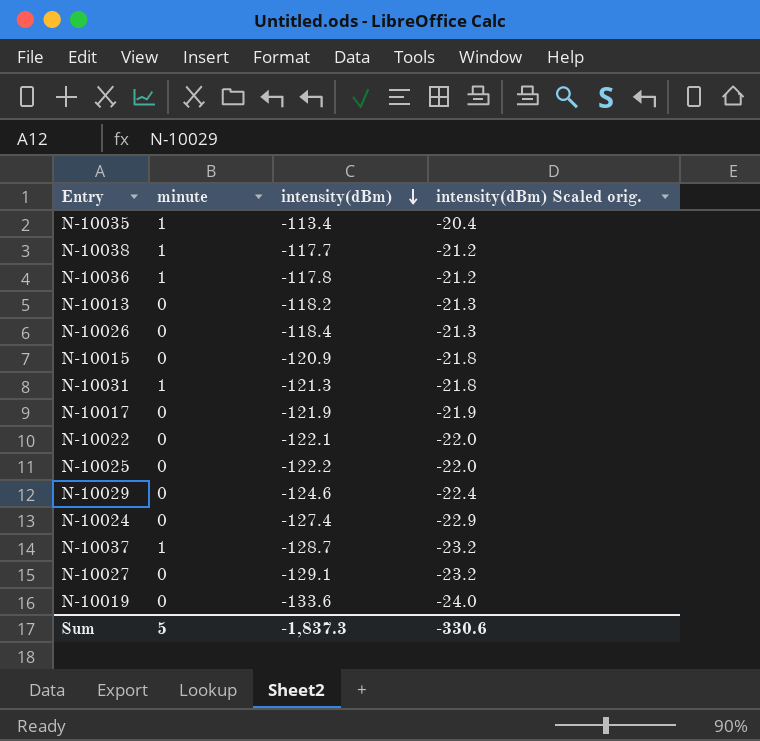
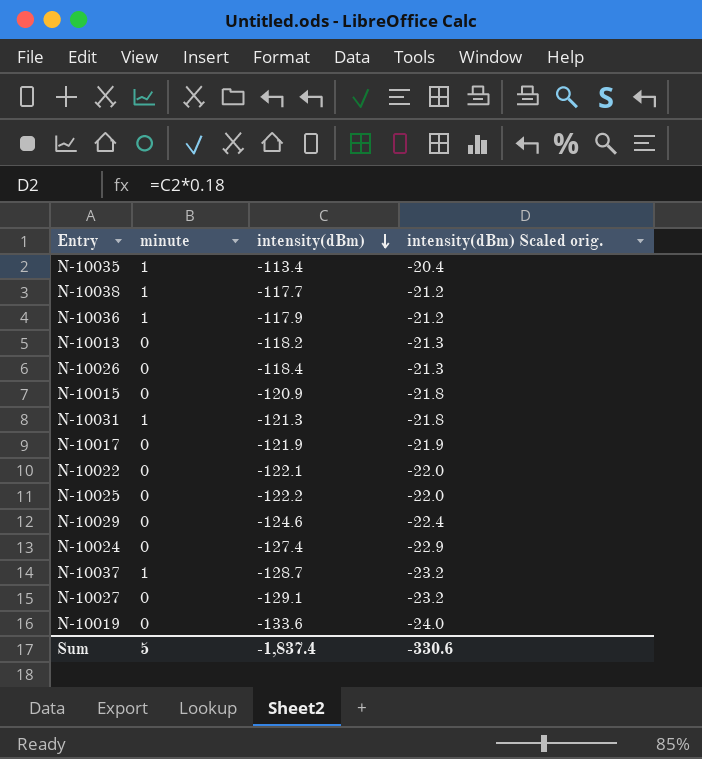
N-10036 | intensity(dBm): -117.8 -> -117.9
Sum | intensity(dBm): -1,837.3 -> -1,837.4

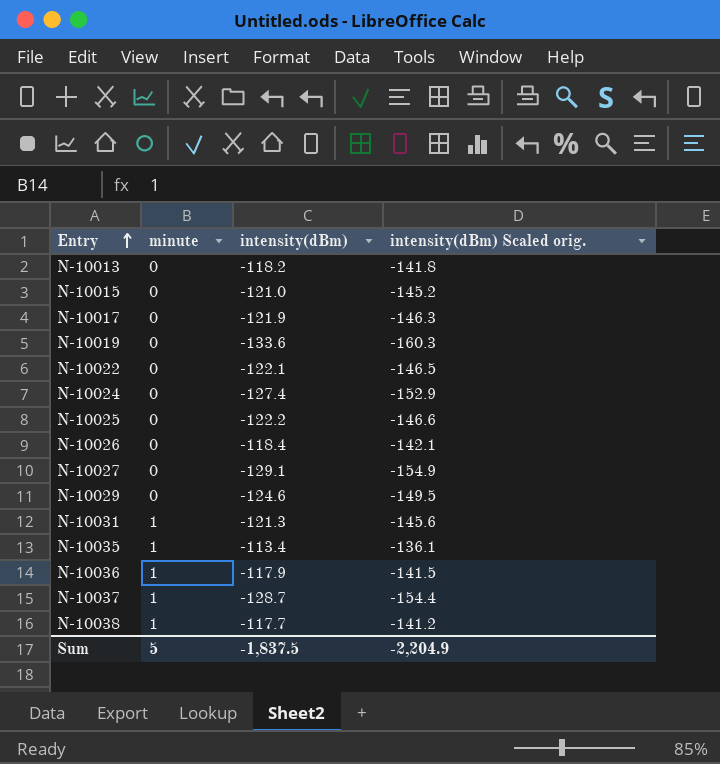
row order: intensity(dBm) descending -> Entry ascending
column intensity(dBm) Scaled orig. | formula: [intensity(dBm)] * 0.18 -> [intensity(dBm)] * 1.2
N-10015 | intensity(dBm): -120.9 -> -121.0
Sum | intensity(dBm): -1,837.4 -> -1,837.5
Sum | intensity(dBm) Scaled orig.: -330.6 -> -2,204.9

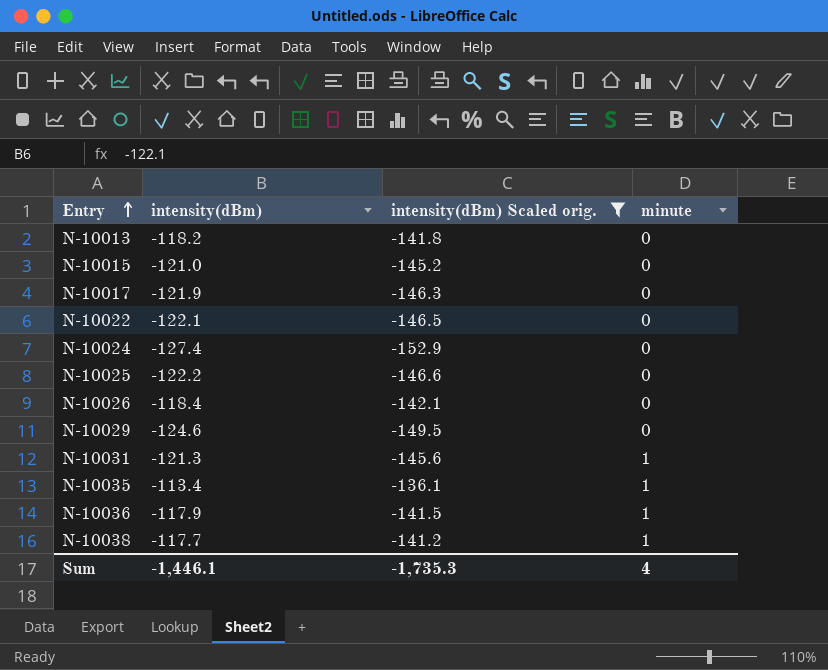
filter: none -> intensity(dBm) Scaled orig. >= -152.9
column minute | position: 2 -> 4
Sum | intensity(dBm): -1,837.5 -> -1,446.1
Sum | intensity(dBm) Scaled orig.: -2,204.9 -> -1,735.3
Sum | minute: 5 -> 4

